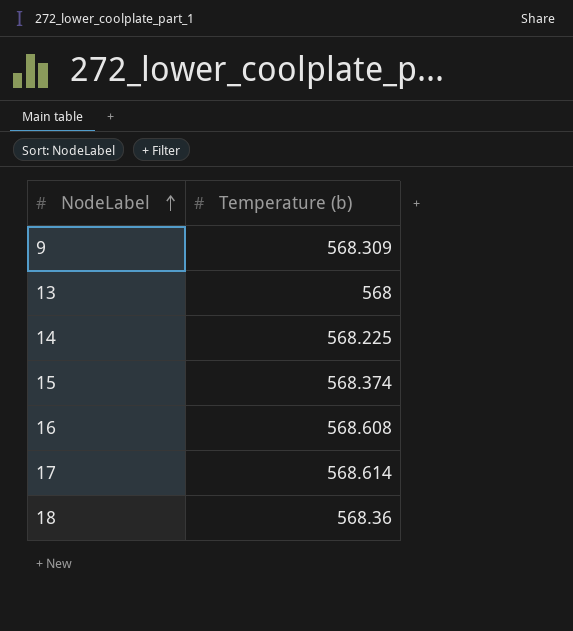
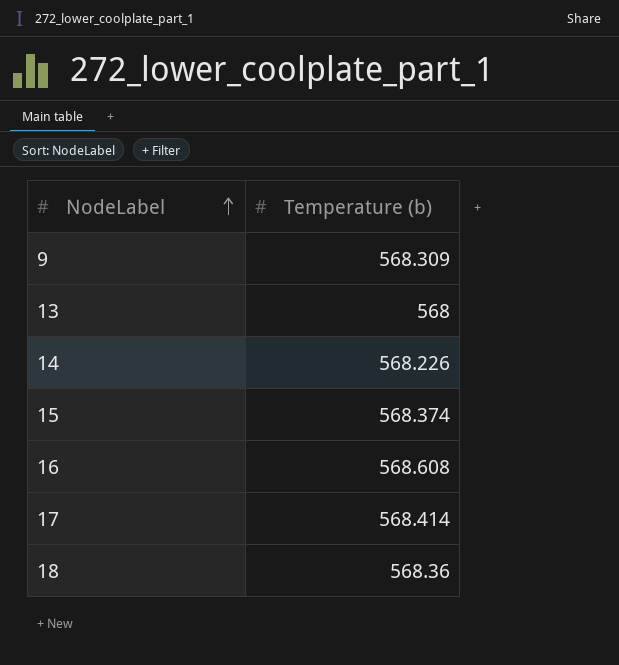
14 | Temperature (b): 568.225 -> 568.226
17 | Temperature (b): 568.614 -> 568.414

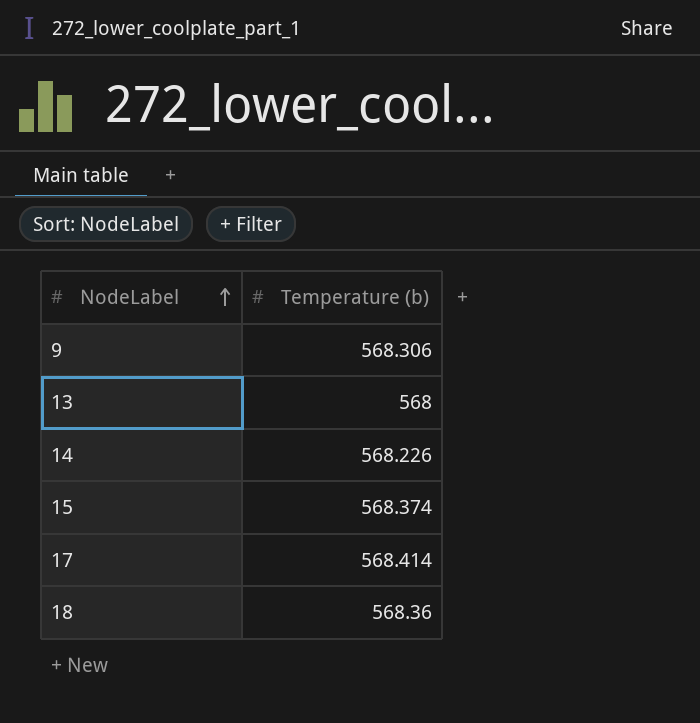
row 16: 568.608 -> none
9 | Temperature (b): 568.309 -> 568.306

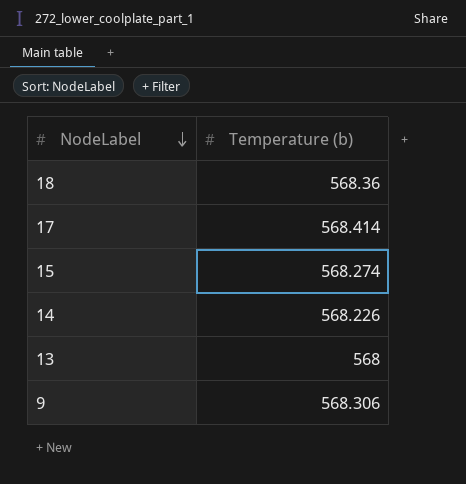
row order: NodeLabel ascending -> NodeLabel descending
15 | Temperature (b): 568.374 -> 568.274

